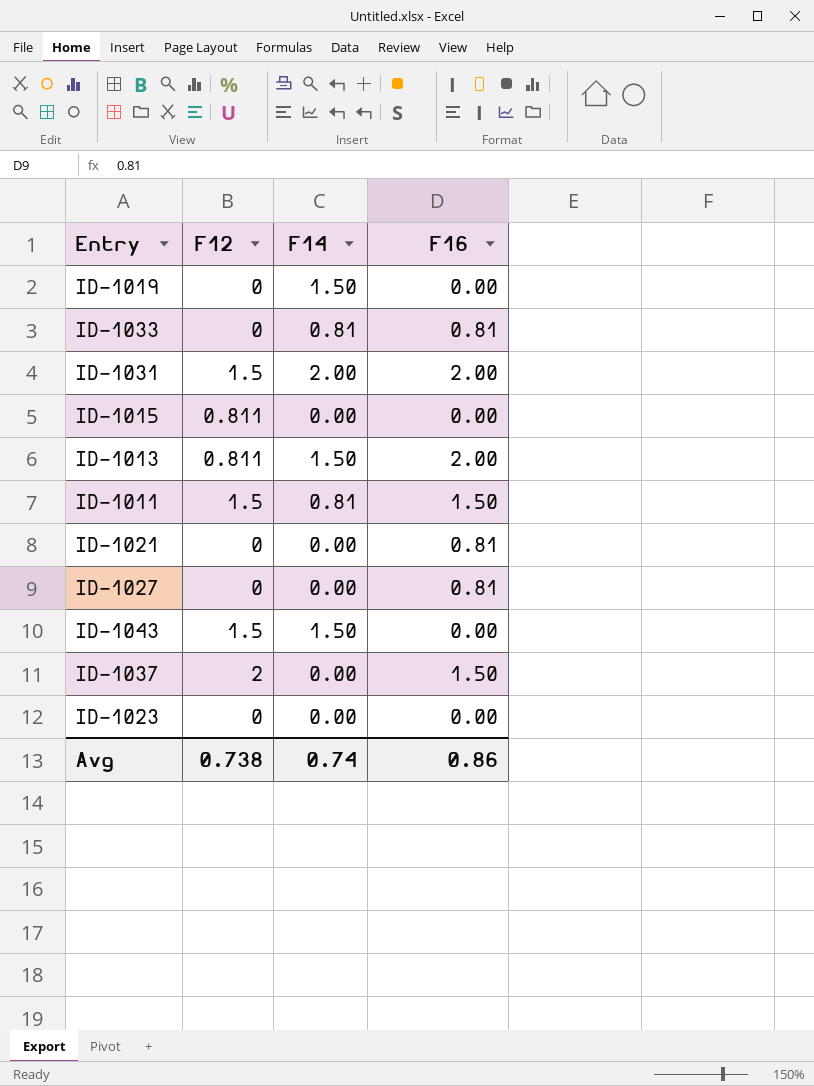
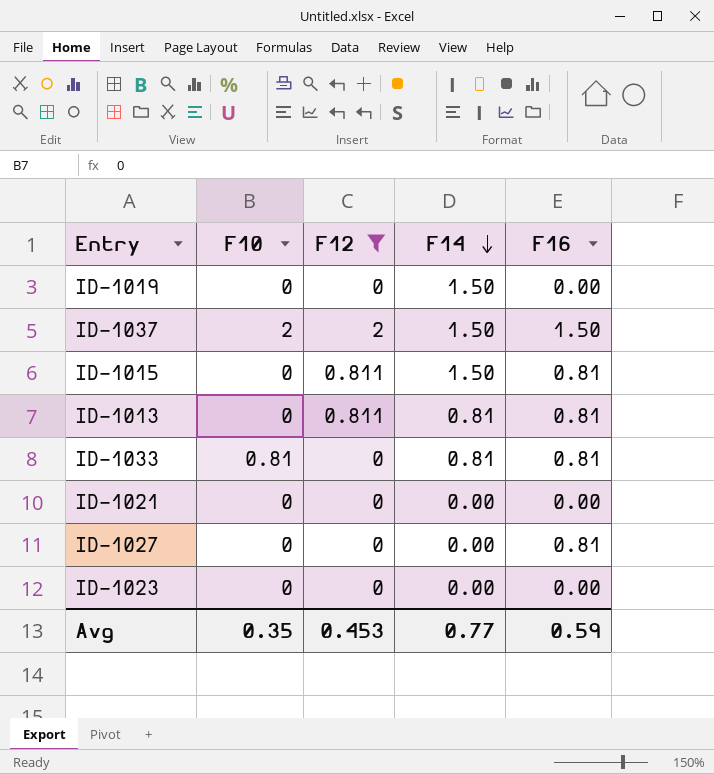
filter: none -> F12 != 1.5
row order: none -> F14 descending
column F10 | position: none -> 2
ID-1037 | F14: 0.00 -> 1.50
ID-1015 | F14: 0.00 -> 1.50
ID-1015 | F16: 0.00 -> 0.81
ID-1013 | F14: 1.50 -> 0.81
ID-1013 | F16: 2.00 -> 0.81
ID-1021 | F16: 0.81 -> 0.00
Avg | F12: 0.738 -> 0.453
Avg | F14: 0.74 -> 0.77
Avg | F16: 0.86 -> 0.59

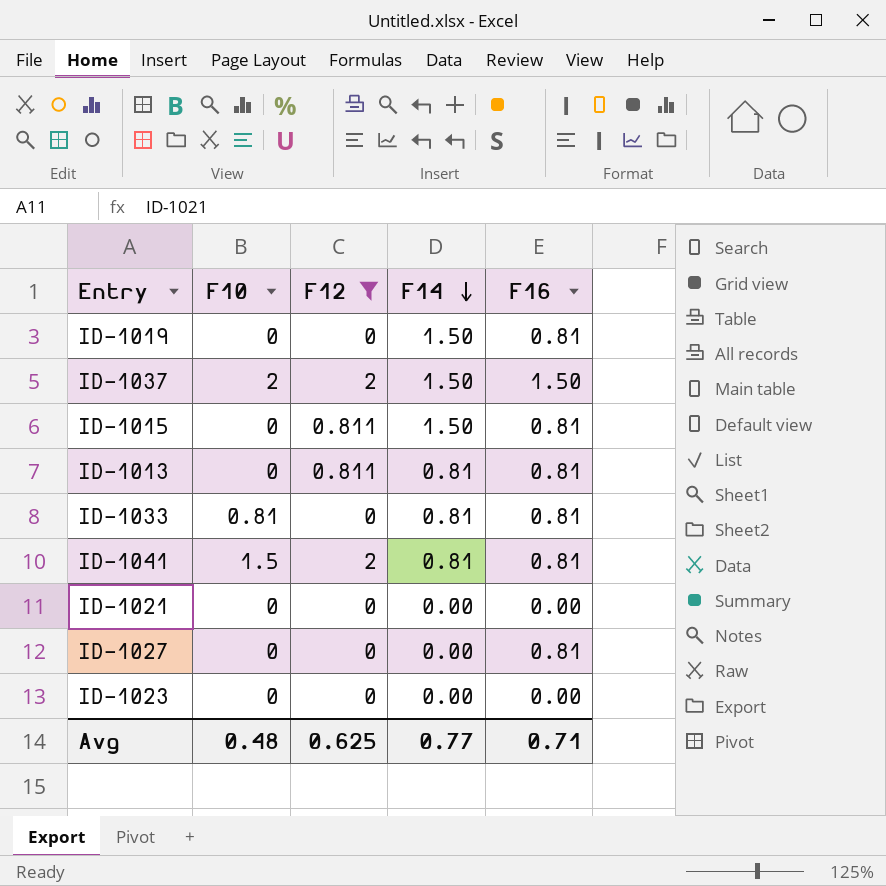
ID-1019 | F16: 0.00 -> 0.81
row ID-1041: none -> 1.5 | 2 | 0.81 | 0.81
Avg | F10: 0.35 -> 0.48
Avg | F12: 0.453 -> 0.625
Avg | F16: 0.59 -> 0.71

